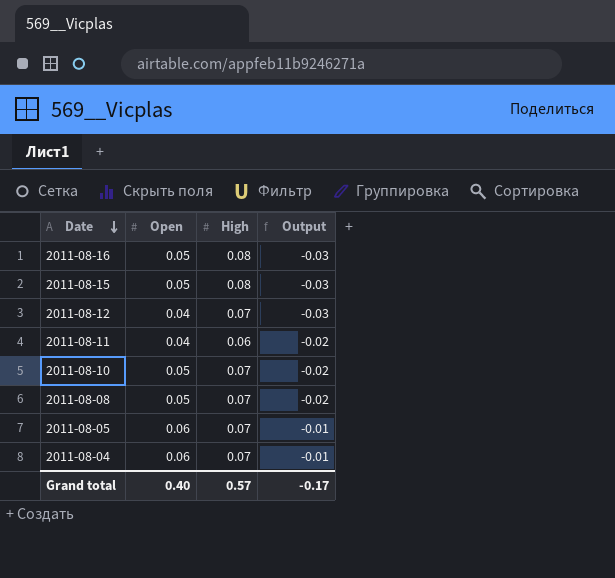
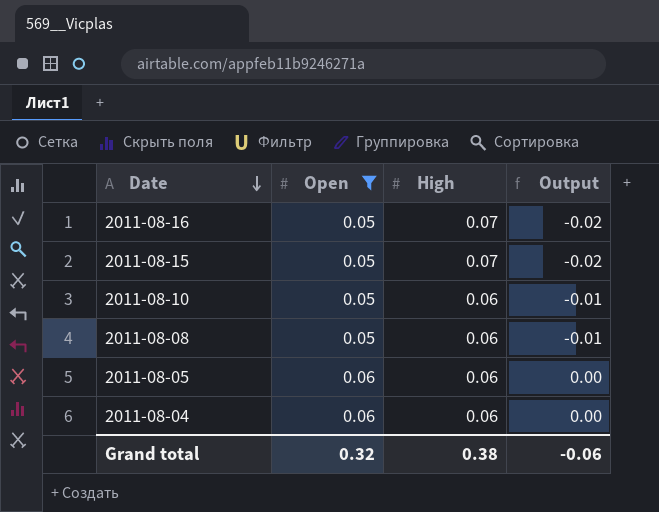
filter: none -> Open != 0.04
2011-08-16 | High: 0.08 -> 0.07
2011-08-16 | Output: -0.03 -> -0.02
2011-08-15 | High: 0.08 -> 0.07
2011-08-15 | Output: -0.03 -> -0.02
2011-08-10 | High: 0.07 -> 0.06
2011-08-10 | Output: -0.02 -> -0.01
2011-08-08 | High: 0.07 -> 0.06
2011-08-08 | Output: -0.02 -> -0.01
2011-08-05 | High: 0.07 -> 0.06
2011-08-05 | Output: -0.01 -> 0.00
2011-08-04 | High: 0.07 -> 0.06
2011-08-04 | Output: -0.01 -> 0.00
Grand total | Open: 0.40 -> 0.32
Grand total | High: 0.57 -> 0.38
Grand total | Output: -0.17 -> -0.06

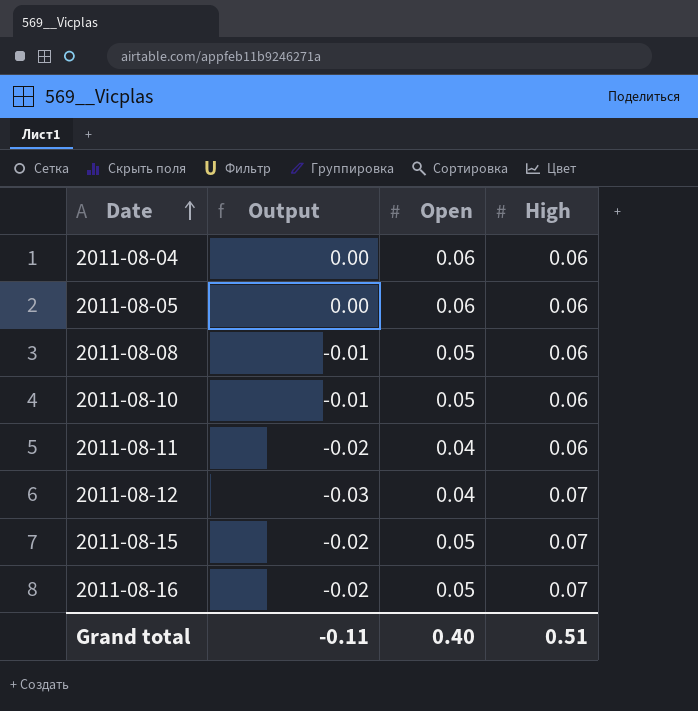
filter: Open != 0.04 -> none
row order: Date descending -> Date ascending
column Output | position: 4 -> 2
Grand total | Output: -0.06 -> -0.11
Grand total | Open: 0.32 -> 0.40
Grand total | High: 0.38 -> 0.51

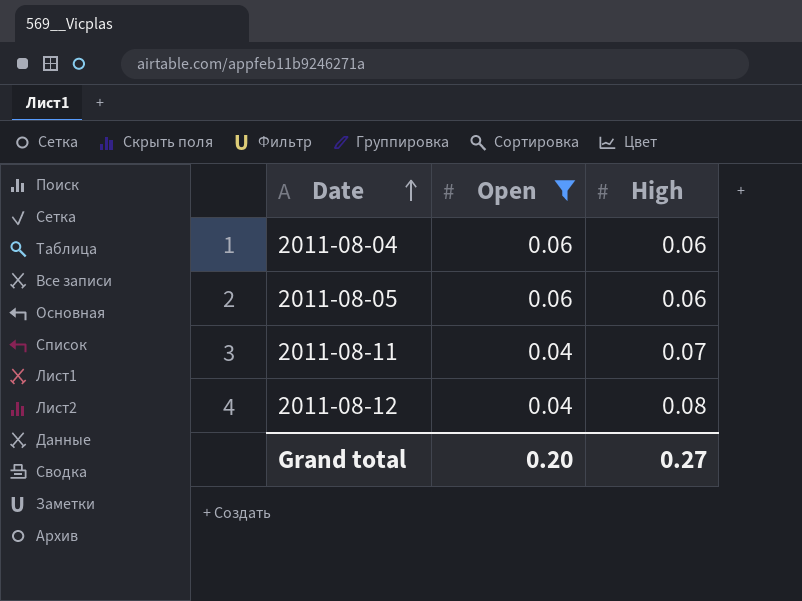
filter: none -> Open != 0.05
column Output | formula: [Open] - [High] -> none
2011-08-11 | High: 0.06 -> 0.07
2011-08-12 | High: 0.07 -> 0.08
Grand total | Open: 0.40 -> 0.20
Grand total | High: 0.51 -> 0.27

